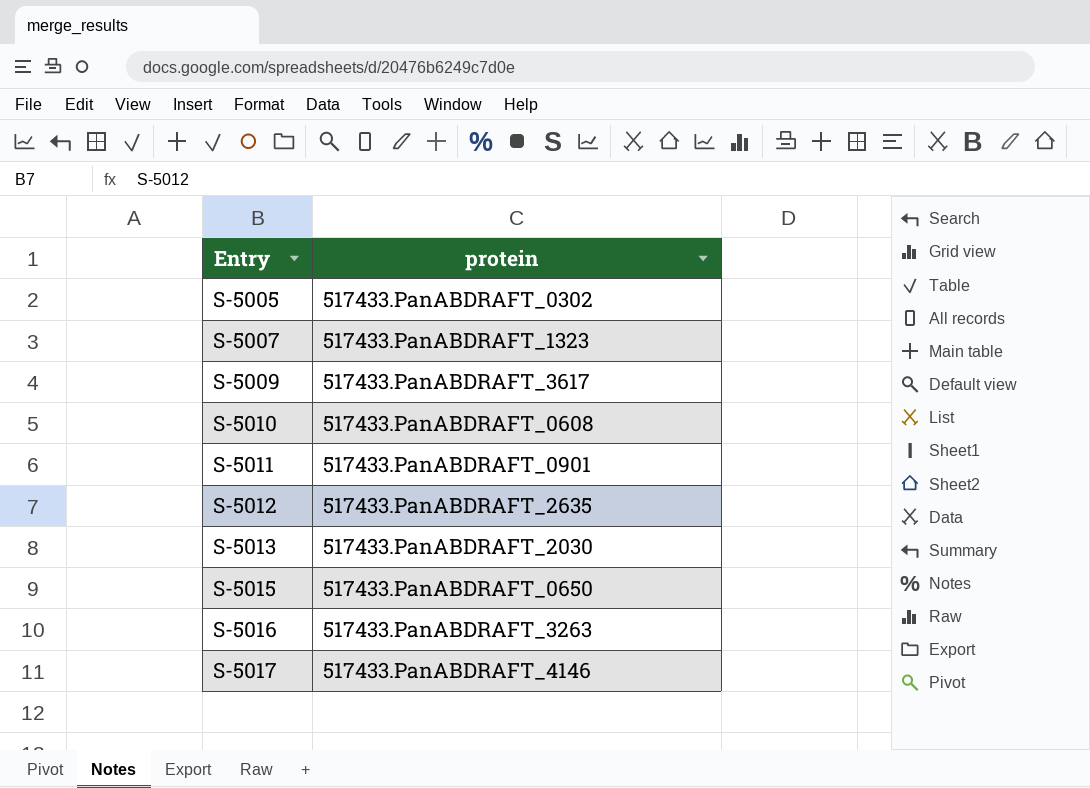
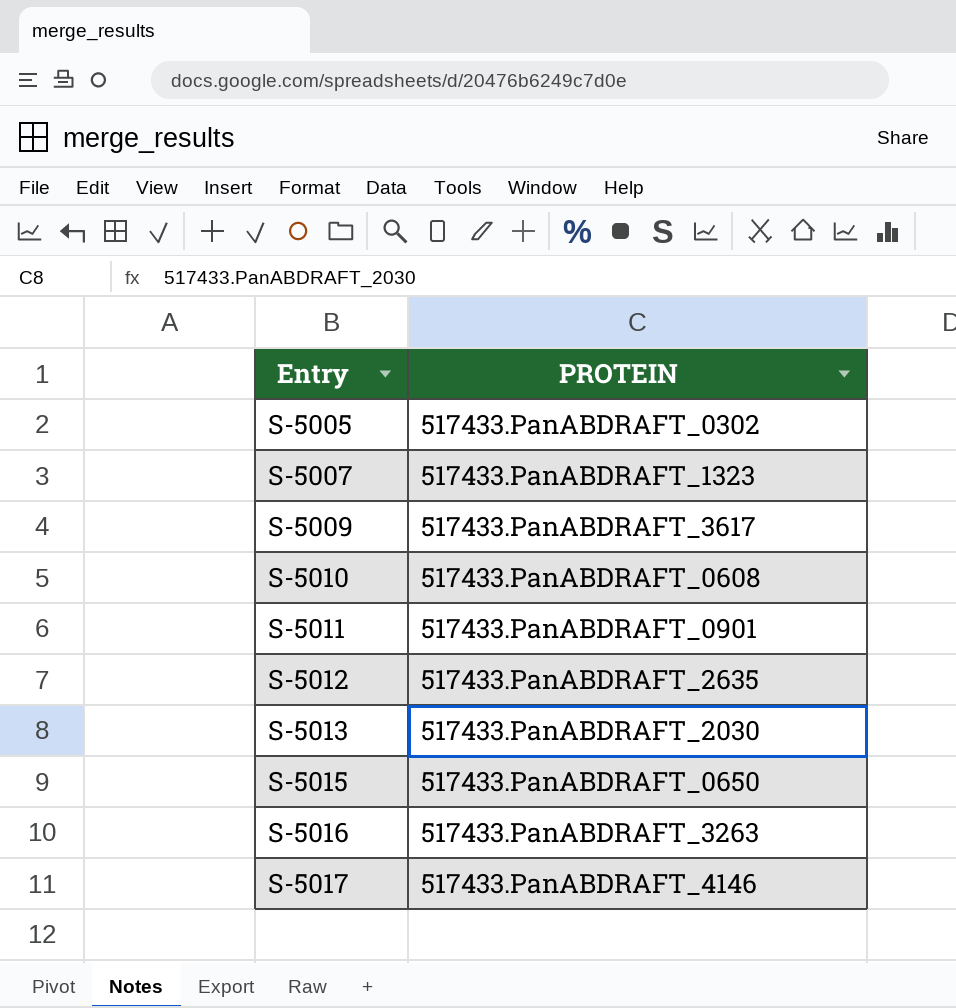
column name: protein -> PROTEIN

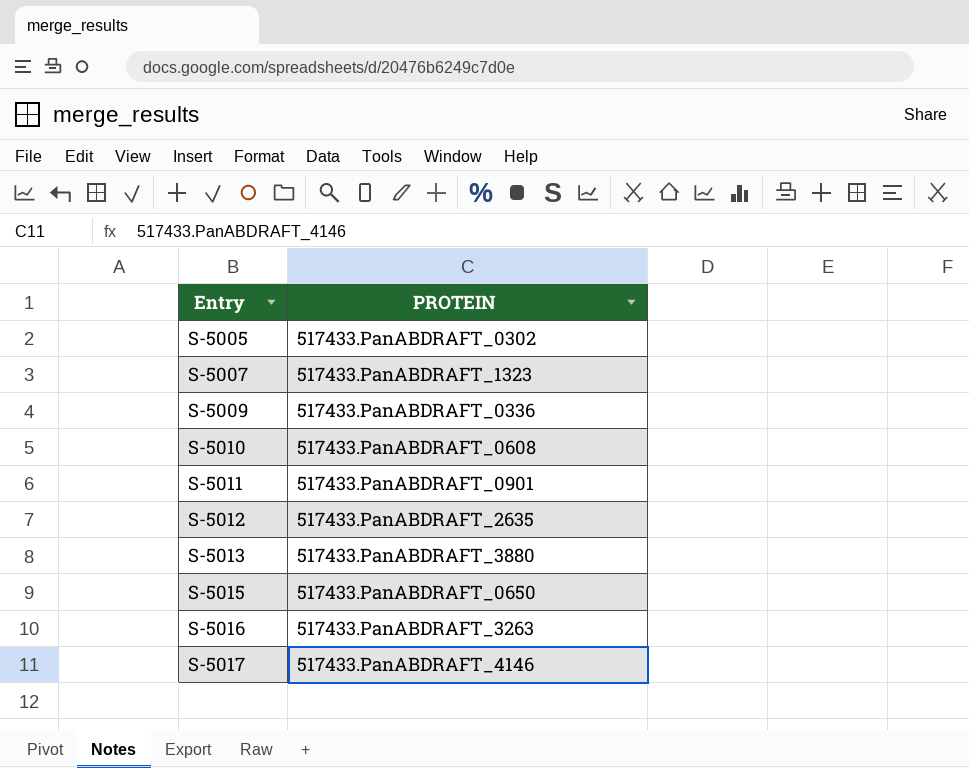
S-5009 | PROTEIN: 517433.PanABDRAFT_3617 -> 517433.PanABDRAFT_0336
S-5013 | PROTEIN: 517433.PanABDRAFT_2030 -> 517433.PanABDRAFT_3880

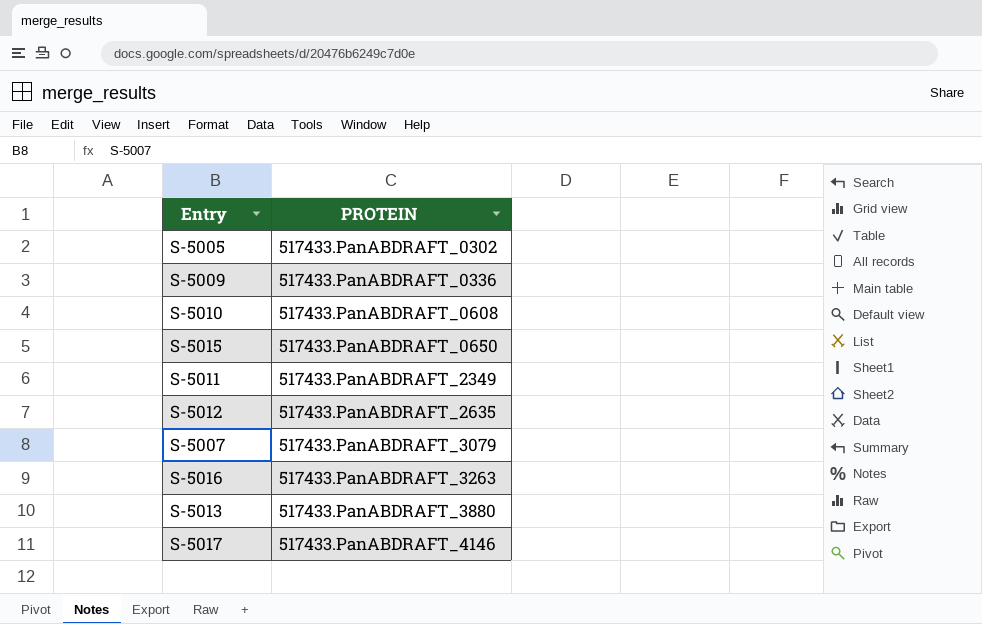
row order: Entry ascending -> PROTEIN ascending
S-5011 | PROTEIN: 517433.PanABDRAFT_0901 -> 517433.PanABDRAFT_2349
S-5007 | PROTEIN: 517433.PanABDRAFT_1323 -> 517433.PanABDRAFT_3079

